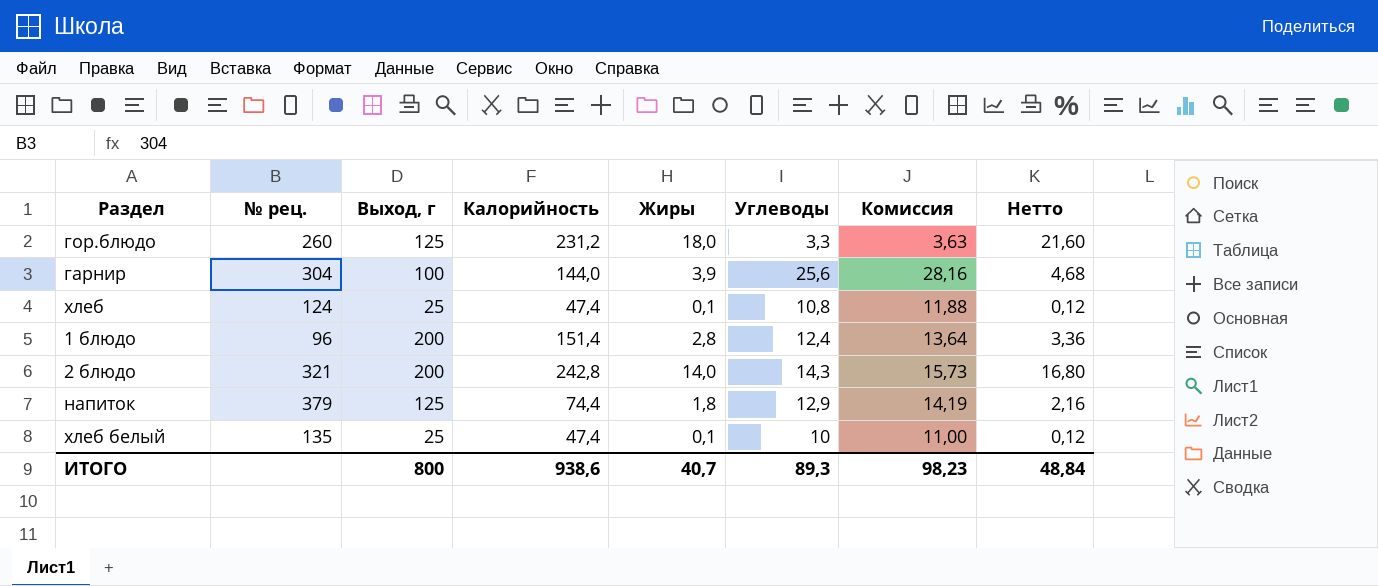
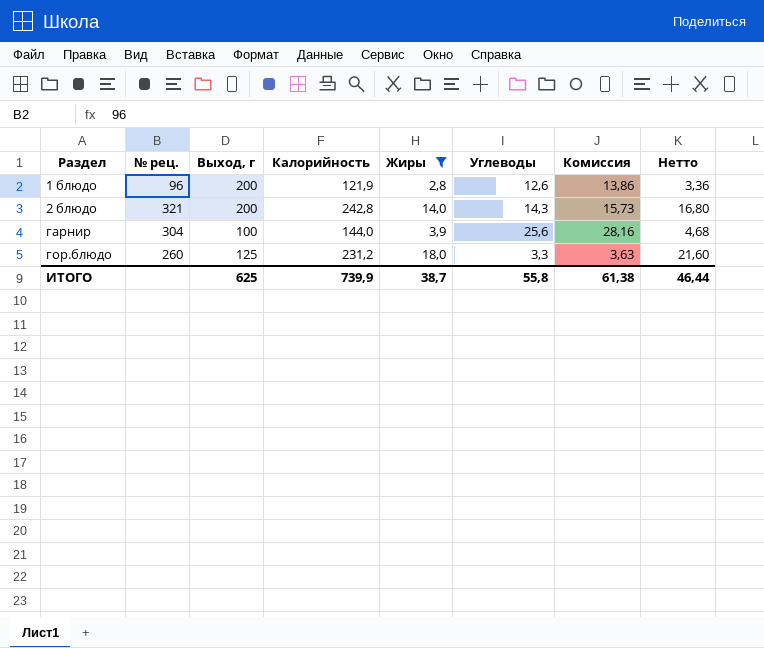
filter: none -> Жиры >= 2,8
row order: none -> Раздел ascending
1 блюдо | Калорийность: 151,4 -> 121,9
1 блюдо | Углеводы: 12,4 -> 12,6
1 блюдо | Комиссия: 13,64 -> 13,86
ИТОГО | Выход, г: 800 -> 625
ИТОГО | Калорийность: 938,6 -> 739,9
ИТОГО | Жиры: 40,7 -> 38,7
ИТОГО | Углеводы: 89,3 -> 55,8
ИТОГО | Комиссия: 98,23 -> 61,38
ИТОГО | Нетто: 48,84 -> 46,44

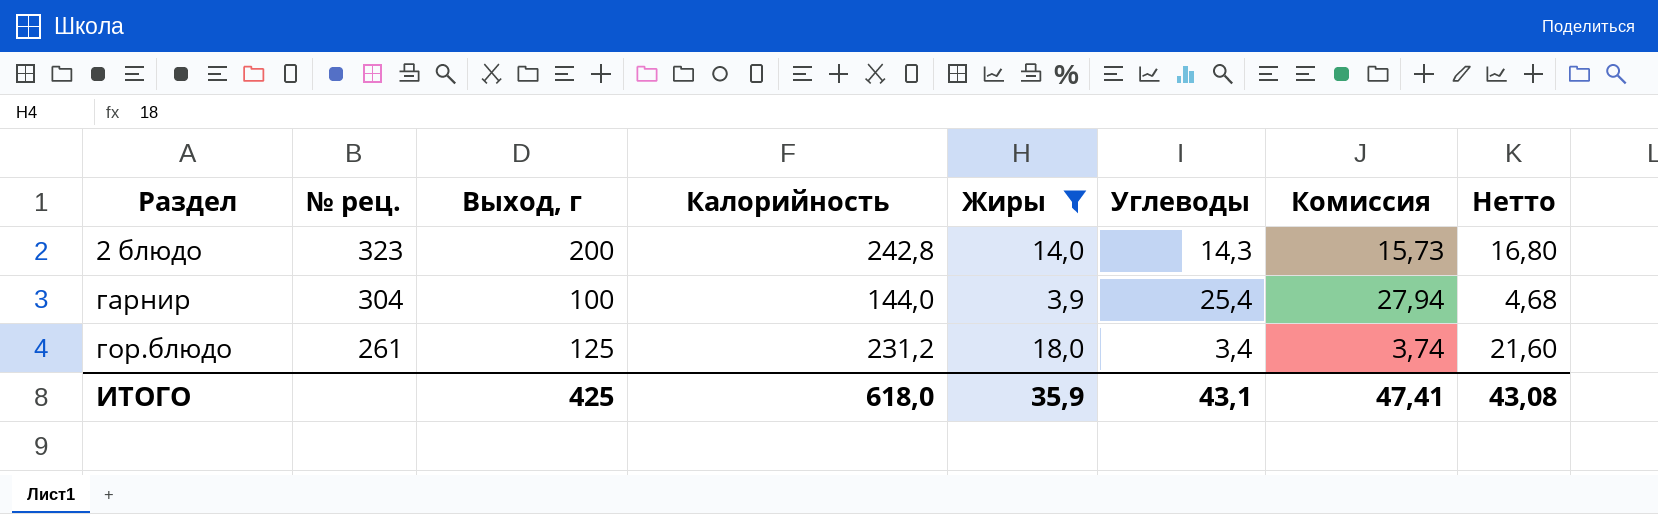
row 1 блюдо: 96 | 200 | 121,9 | 2,8 | 12,6 | 13,86 | 3,36 -> none
2 блюдо | № рец.: 321 -> 323
гарнир | Углеводы: 25,6 -> 25,4
гарнир | Комиссия: 28,16 -> 27,94
гор.блюдо | № рец.: 260 -> 261
гор.блюдо | Углеводы: 3,3 -> 3,4
гор.блюдо | Комиссия: 3,63 -> 3,74
ИТОГО | Выход, г: 625 -> 425
ИТОГО | Калорийность: 739,9 -> 618,0
ИТОГО | Жиры: 38,7 -> 35,9
ИТОГО | Углеводы: 55,8 -> 43,1
ИТОГО | Комиссия: 61,38 -> 47,41
ИТОГО | Нетто: 46,44 -> 43,08

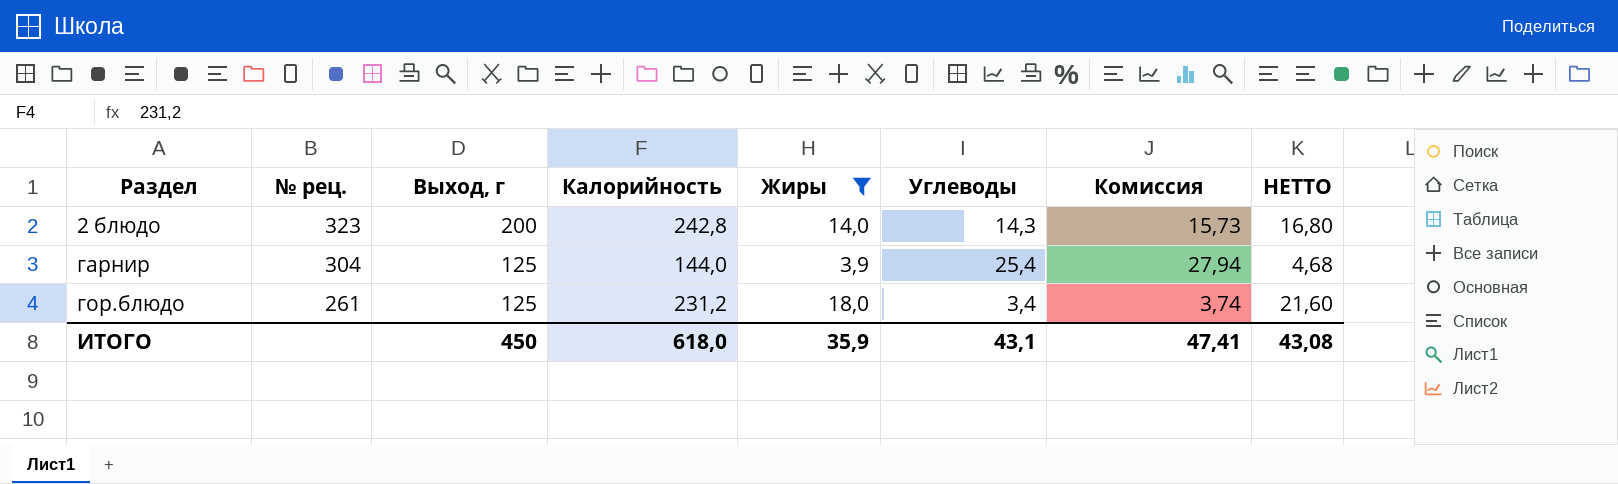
column name: Нетто -> НЕТТО
гарнир | Выход, г: 100 -> 125
ИТОГО | Выход, г: 425 -> 450

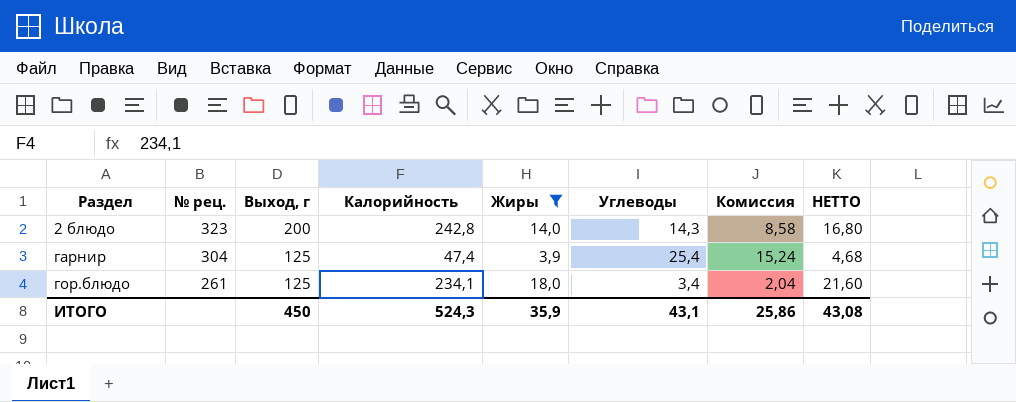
column Комиссия | formula: [Углеводы] * 1,1 -> [Углеводы] * 0,6
гарнир | Калорийность: 144,0 -> 47,4
гор.блюдо | Калорийность: 231,2 -> 234,1
ИТОГО | Калорийность: 618,0 -> 524,3
ИТОГО | Комиссия: 47,41 -> 25,86

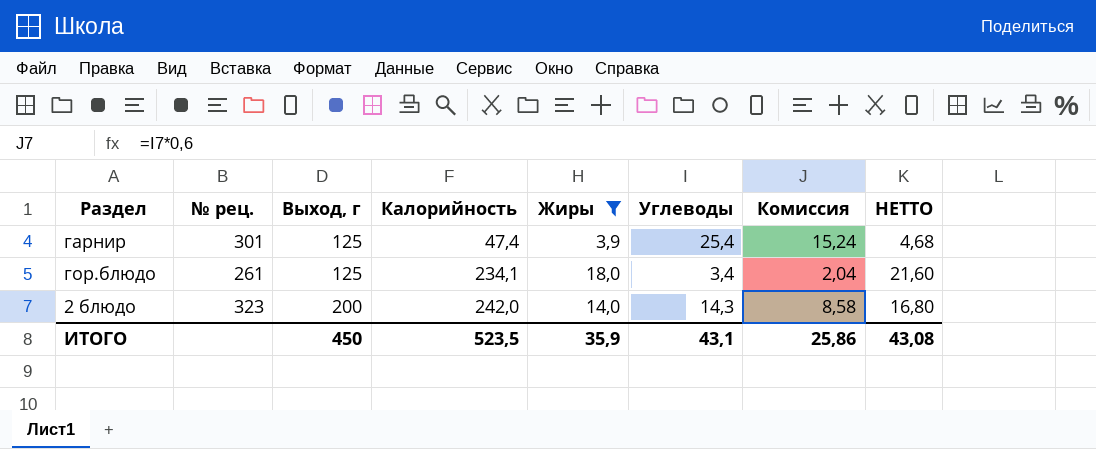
row order: Раздел ascending -> Выход, г ascending
гарнир | № рец.: 304 -> 301
2 блюдо | Калорийность: 242,8 -> 242,0
ИТОГО | Калорийность: 524,3 -> 523,5

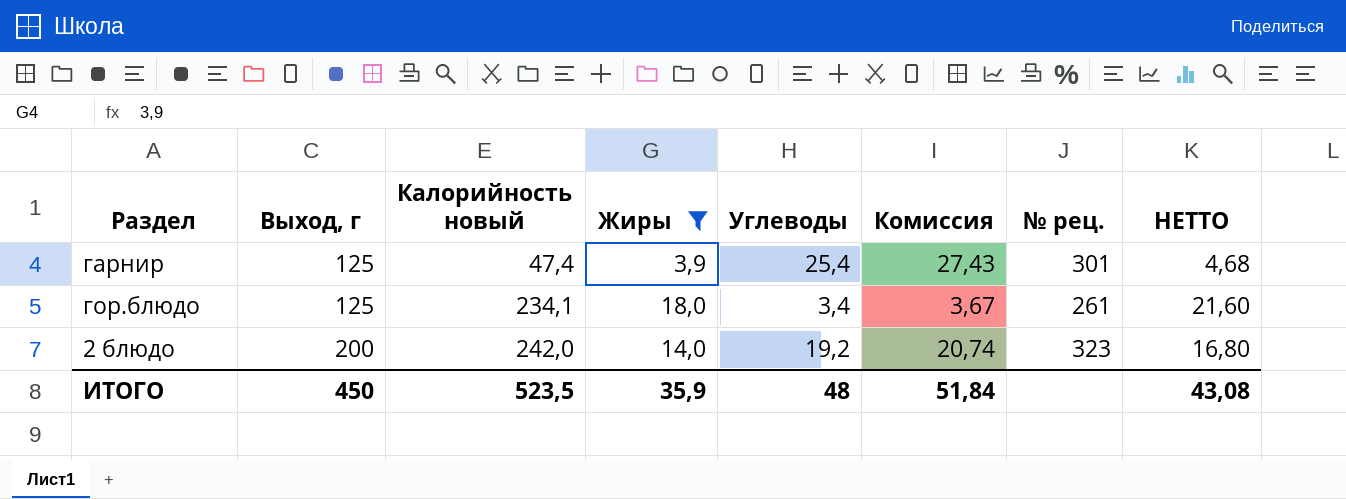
column name: Калорийность -> Калорийность новый
column Комиссия | formula: [Углеводы] * 0,6 -> [Углеводы] * 1,08
column № рец. | position: 2 -> 7
2 блюдо | Углеводы: 14,3 -> 19,2
ИТОГО | Углеводы: 43,1 -> 48
ИТОГО | Комиссия: 25,86 -> 51,84

